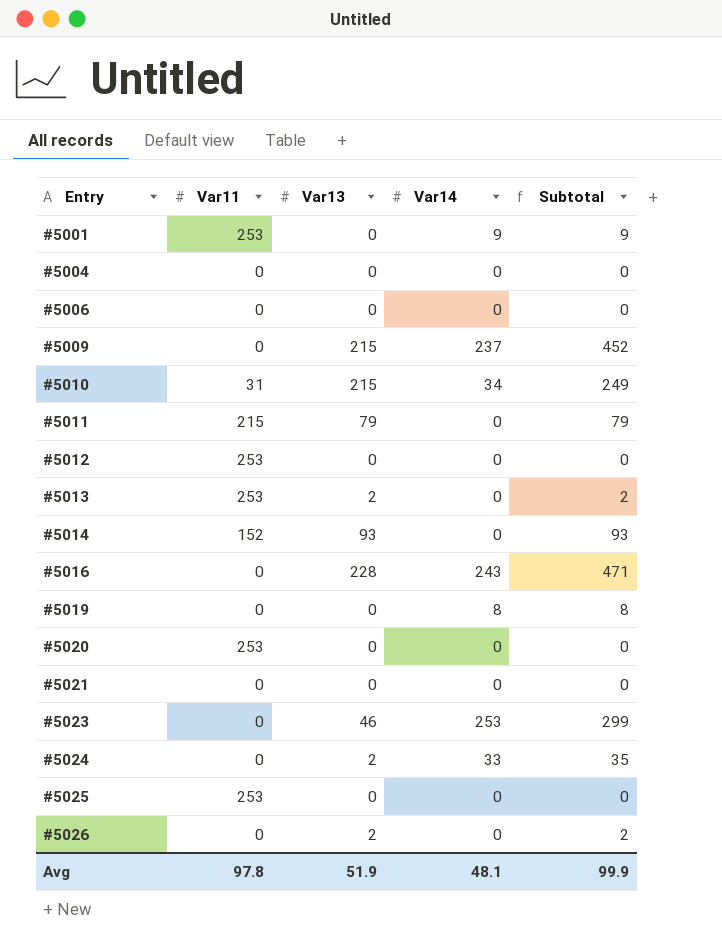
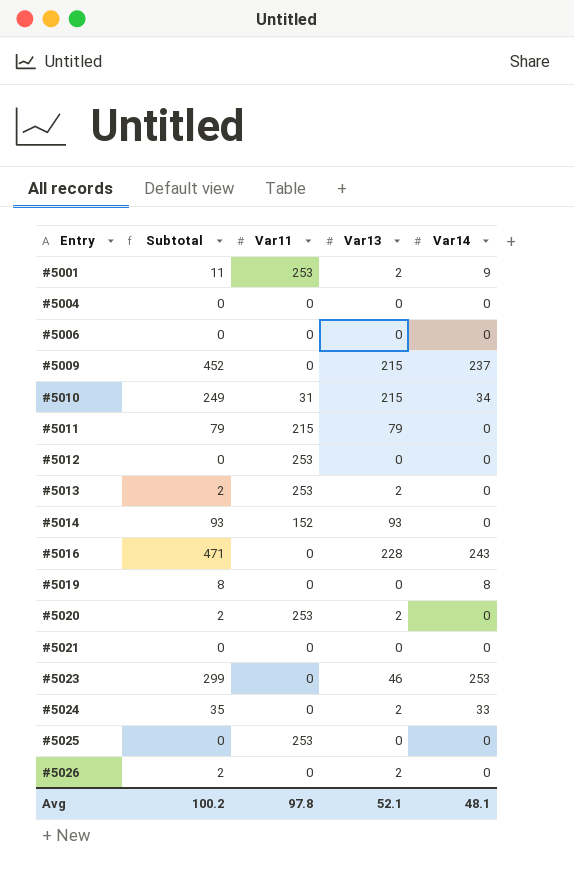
column Subtotal | position: 5 -> 2
#5001 | Subtotal: 9 -> 11
#5001 | Var13: 0 -> 2
#5020 | Subtotal: 0 -> 2
#5020 | Var13: 0 -> 2
Avg | Subtotal: 99.9 -> 100.2
Avg | Var13: 51.9 -> 52.1

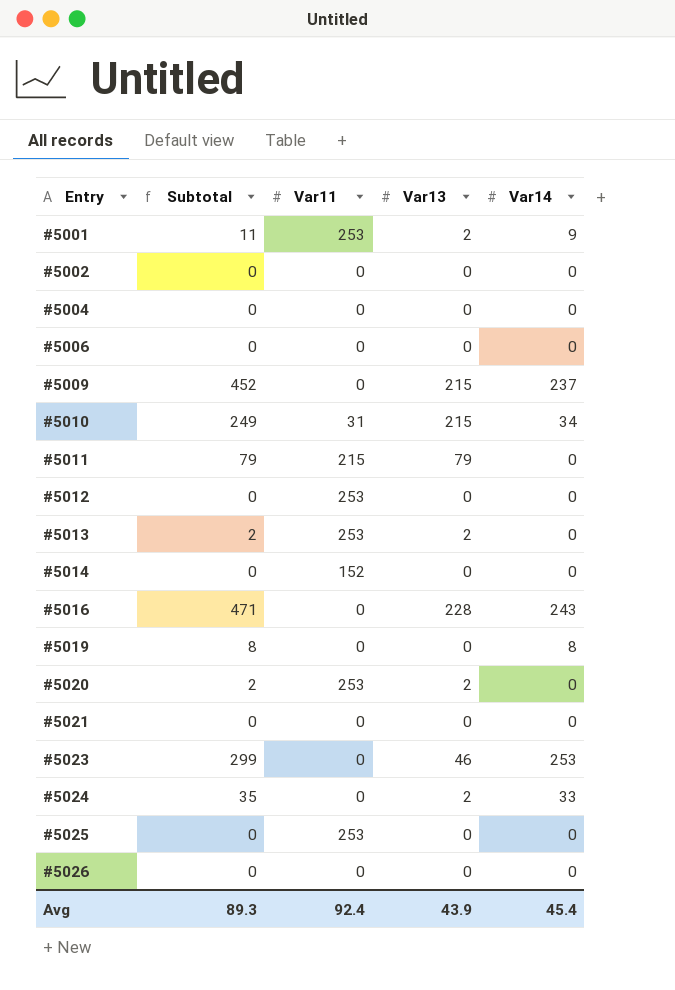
row #5002: none -> 0 | 0 | 0 | 0
#5014 | Subtotal: 93 -> 0
#5014 | Var13: 93 -> 0
#5026 | Subtotal: 2 -> 0
#5026 | Var13: 2 -> 0
Avg | Subtotal: 100.2 -> 89.3
Avg | Var11: 97.8 -> 92.4
Avg | Var13: 52.1 -> 43.9
Avg | Var14: 48.1 -> 45.4

